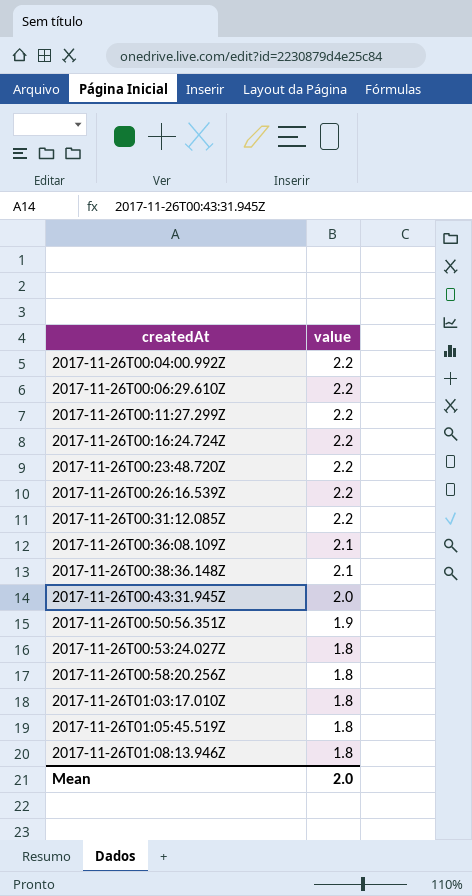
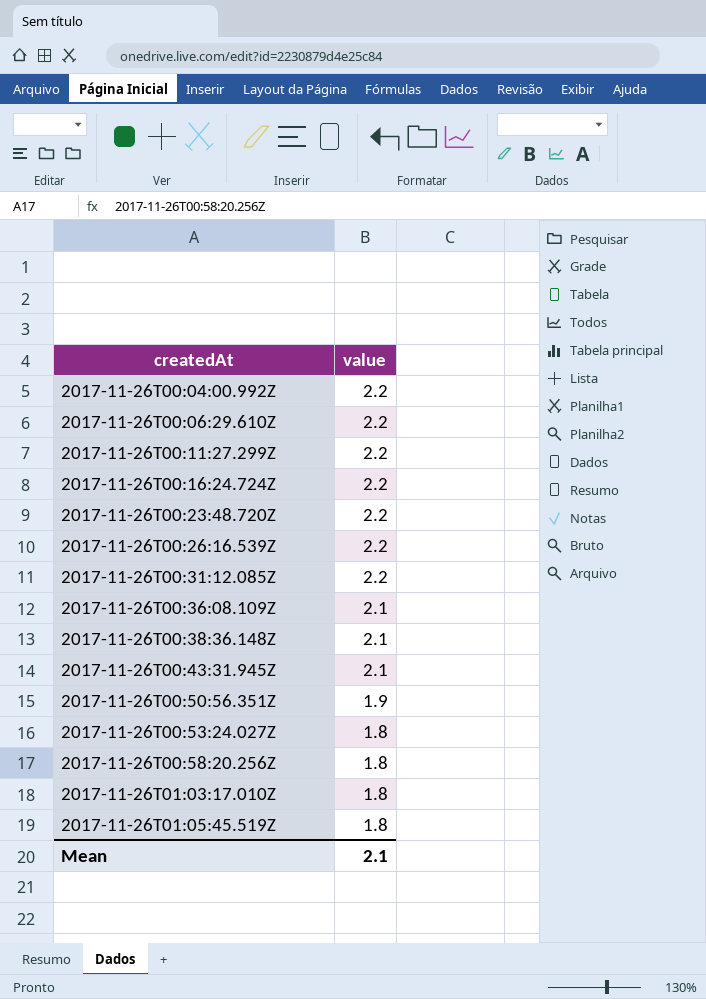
row 2017-11-26T01:08:13.946Z: 1.8 -> none
2017-11-26T00:43:31.945Z | value: 2.0 -> 2.1
Mean | value: 2.0 -> 2.1

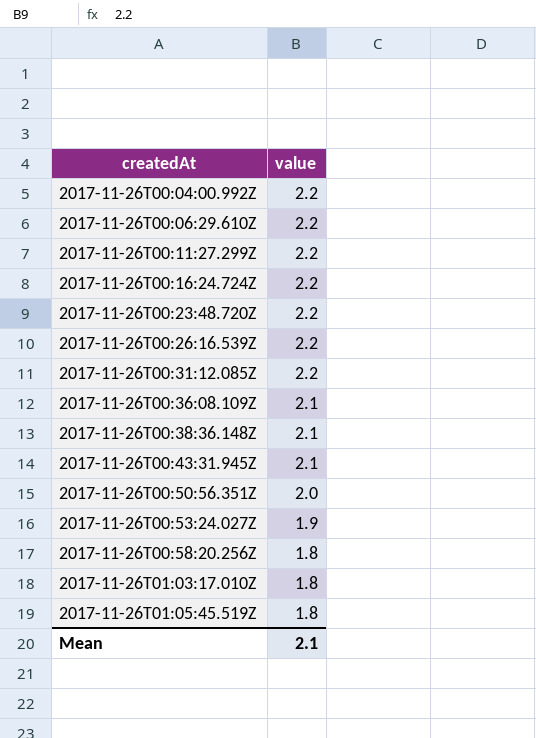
2017-11-26T00:50:56.351Z | value: 1.9 -> 2.0
2017-11-26T00:53:24.027Z | value: 1.8 -> 1.9

